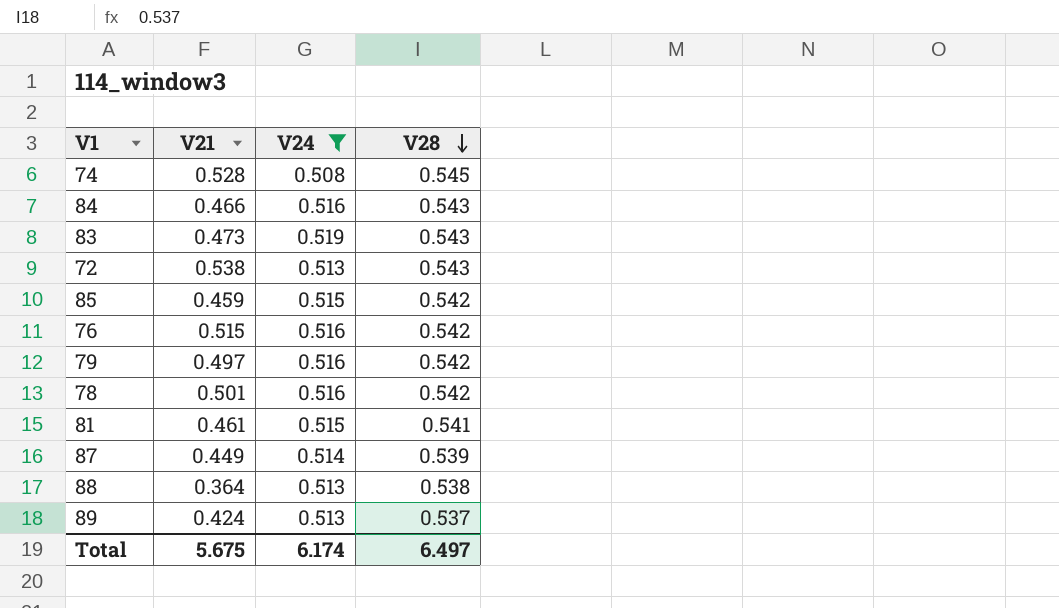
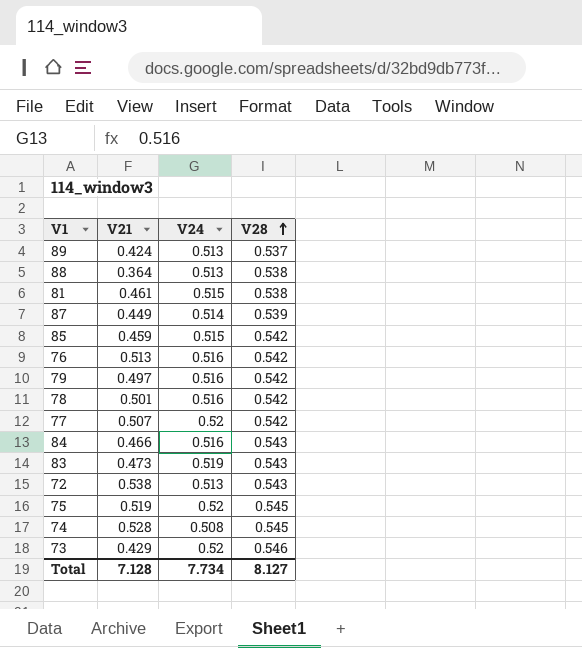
filter: V24 != 0.52 -> none
row order: V28 descending -> V28 ascending
81 | V28: 0.541 -> 0.538
76 | V21: 0.515 -> 0.513
Total | V21: 5.675 -> 7.128
Total | V24: 6.174 -> 7.734
Total | V28: 6.497 -> 8.127

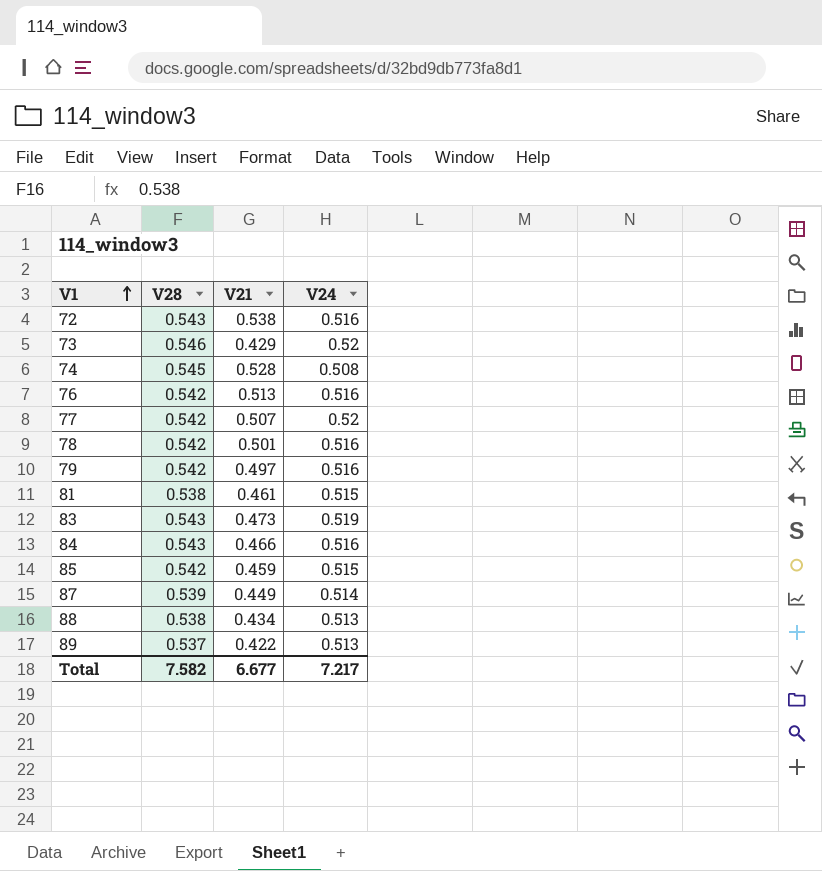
row order: V28 ascending -> V1 ascending
column V28 | position: 4 -> 2
row 75: 0.519 | 0.52 | 0.545 -> none
72 | V24: 0.513 -> 0.516
88 | V21: 0.364 -> 0.434
89 | V21: 0.424 -> 0.422
Total | V28: 8.127 -> 7.582
Total | V21: 7.128 -> 6.677
Total | V24: 7.734 -> 7.217

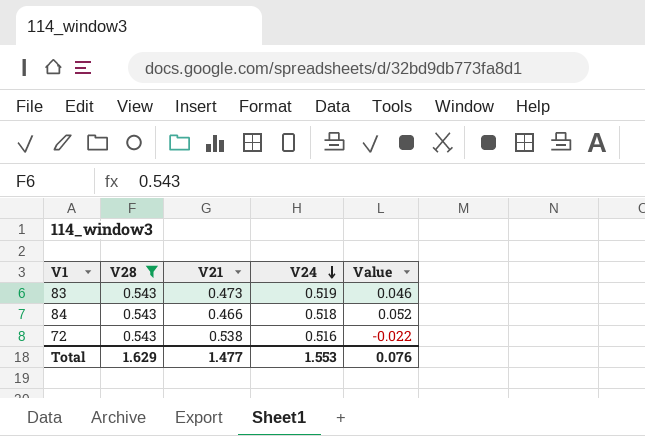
filter: none -> V28 = 0.543
row order: V1 ascending -> V24 descending
column Value | formula: none -> [V24] - [V21]
84 | V24: 0.516 -> 0.518
Total | V28: 7.582 -> 1.629
Total | V21: 6.677 -> 1.477
Total | V24: 7.217 -> 1.553

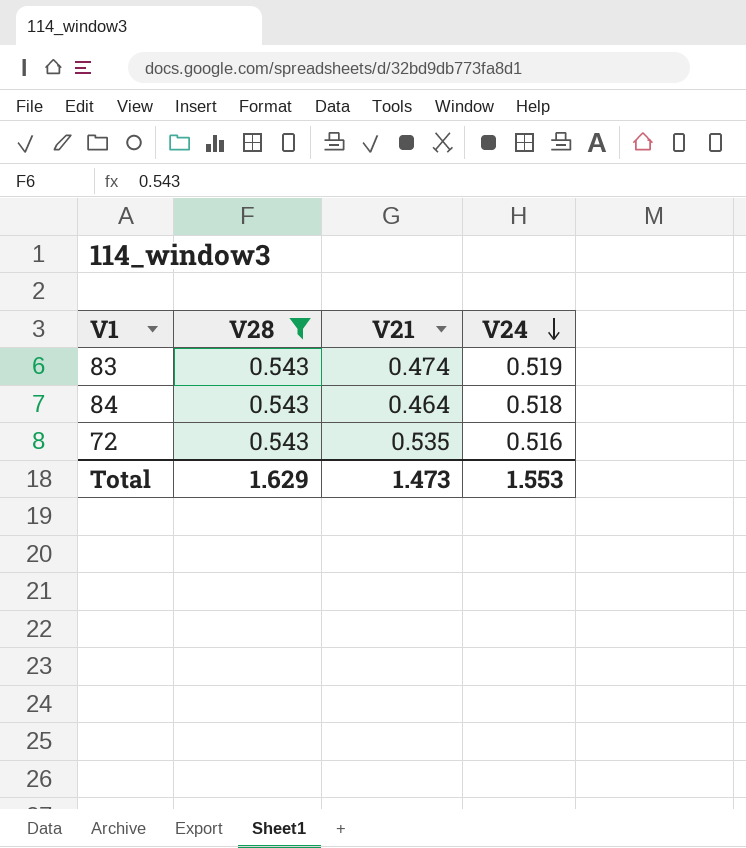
column Value | formula: [V24] - [V21] -> none
83 | V21: 0.473 -> 0.474
84 | V21: 0.466 -> 0.464
72 | V21: 0.538 -> 0.535
Total | V21: 1.477 -> 1.473

